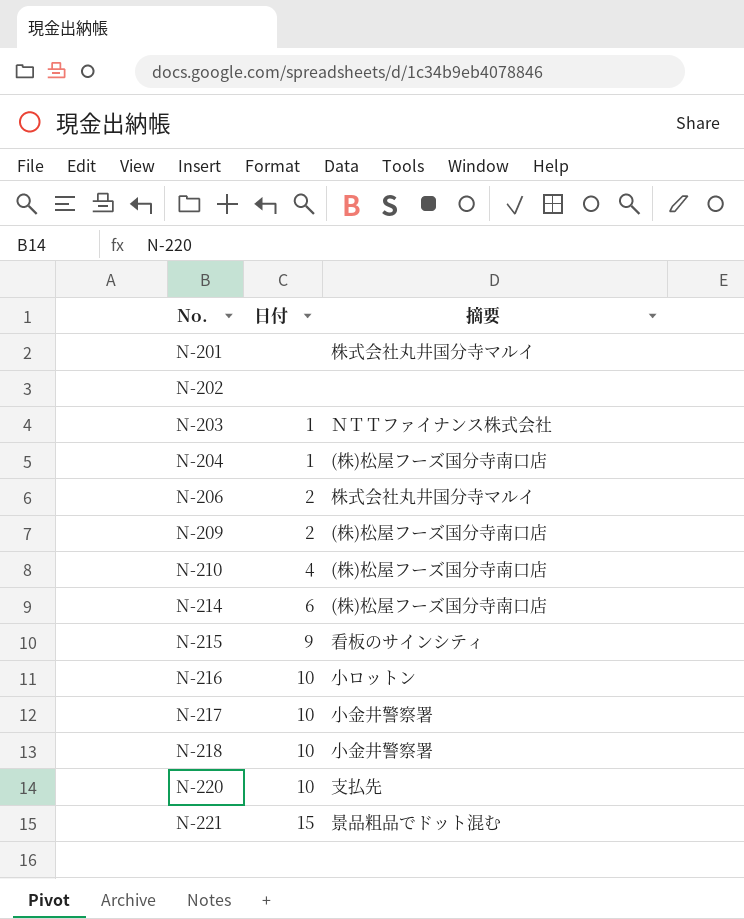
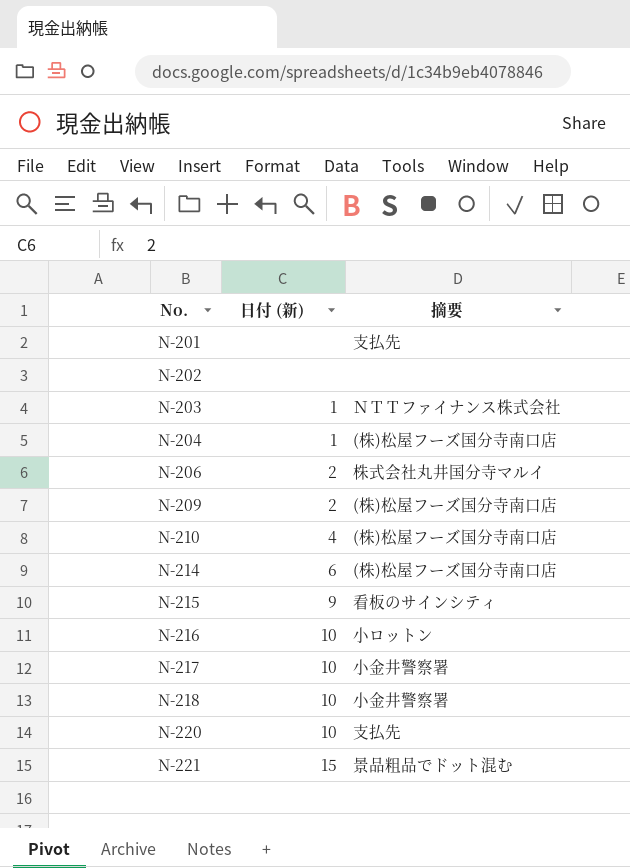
column name: 日付 -> 日付 (新)
N-201 | 摘要: 株式会社丸井国分寺マルイ -> 支払先

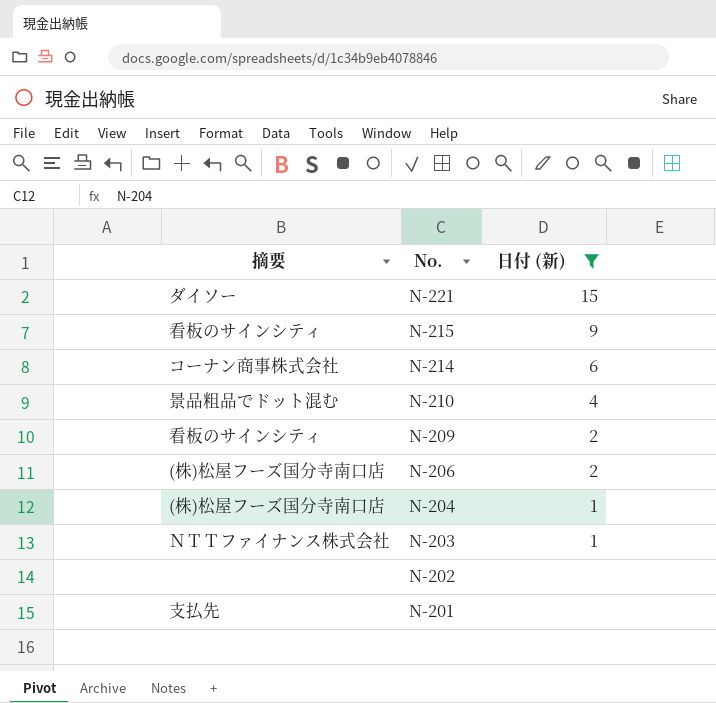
filter: none -> 日付 (新) != 10
row order: No. ascending -> No. descending
column 摘要 | position: 3 -> 1
N-221 | 摘要: 景品粗品でドット混む -> ダイソー
N-214 | 摘要: (株)松屋フーズ国分寺南口店 -> コーナン商事株式会社
N-210 | 摘要: (株)松屋フーズ国分寺南口店 -> 景品粗品でドット混む
N-209 | 摘要: (株)松屋フーズ国分寺南口店 -> 看板のサインシティ
N-206 | 摘要: 株式会社丸井国分寺マルイ -> (株)松屋フーズ国分寺南口店

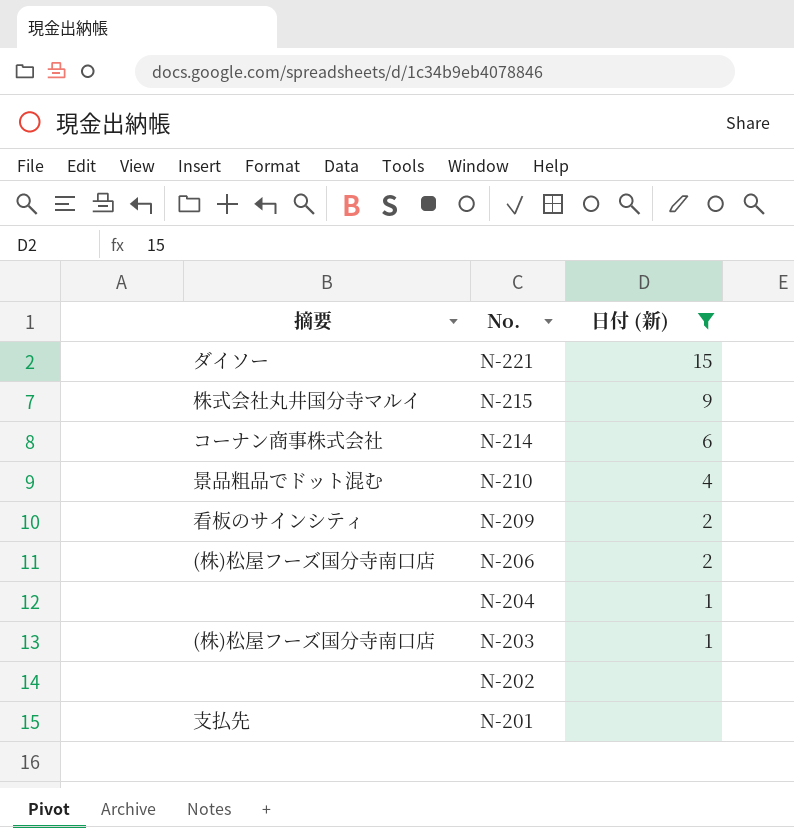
N-215 | 摘要: 看板のサインシティ -> 株式会社丸井国分寺マルイ
N-204 | 摘要: (株)松屋フーズ国分寺南口店 -> none
N-203 | 摘要: ＮＴＴファイナンス株式会社 -> (株)松屋フーズ国分寺南口店

